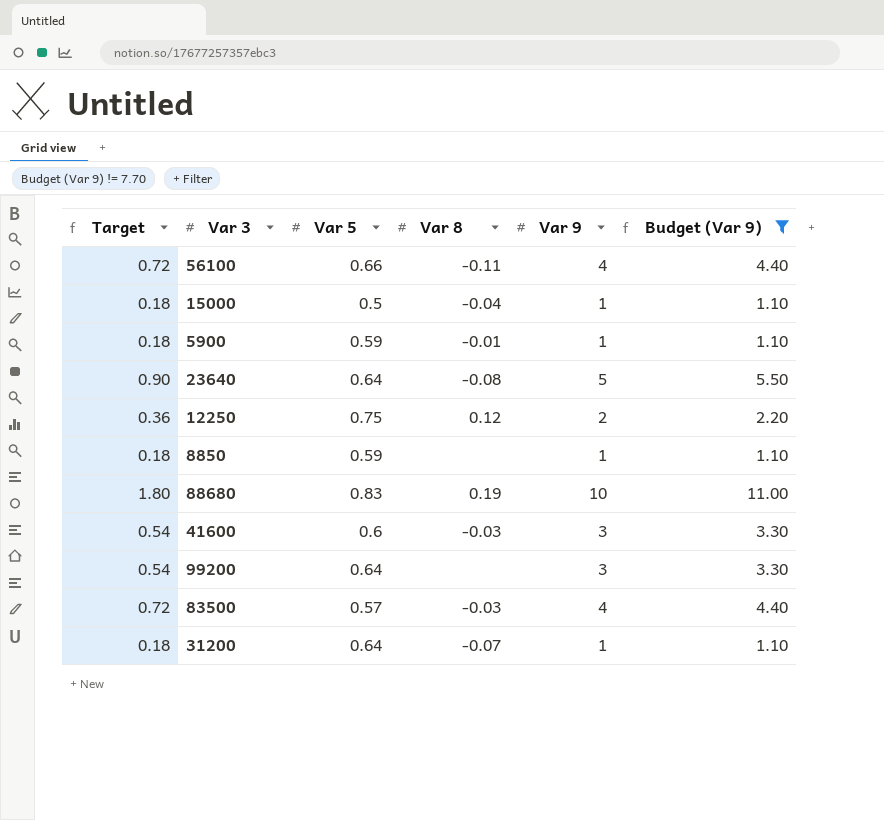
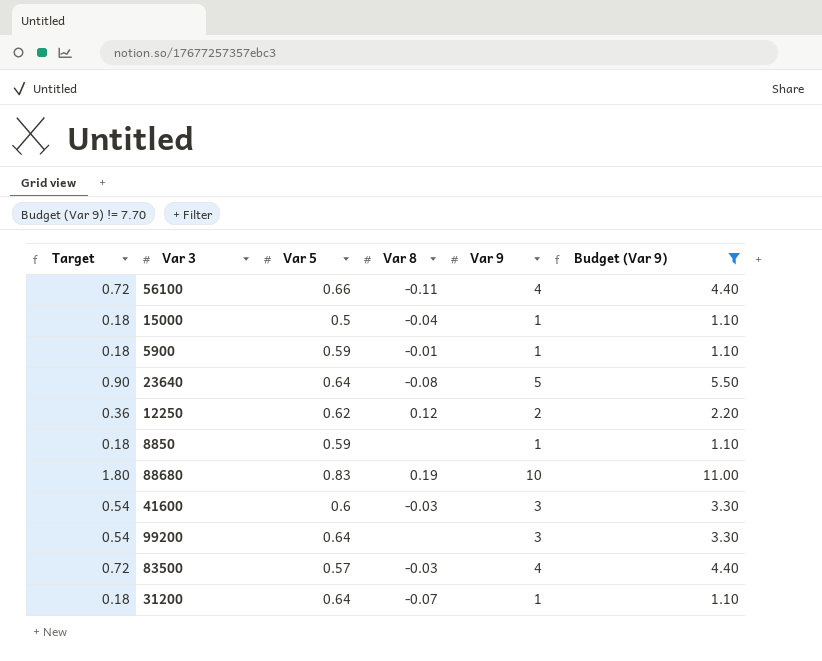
12250 | Var 5: 0.75 -> 0.62

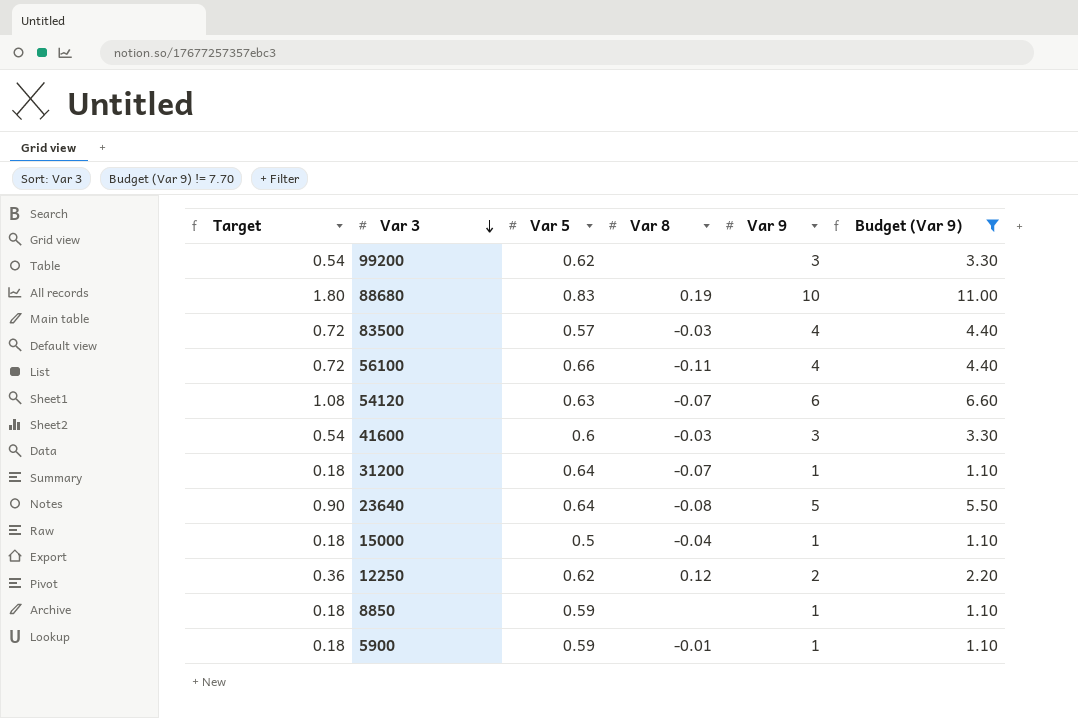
row order: none -> Var 3 descending
99200 | Var 5: 0.64 -> 0.62
row 54120: none -> 1.08 | 0.63 | -0.07 | 6 | 6.60

